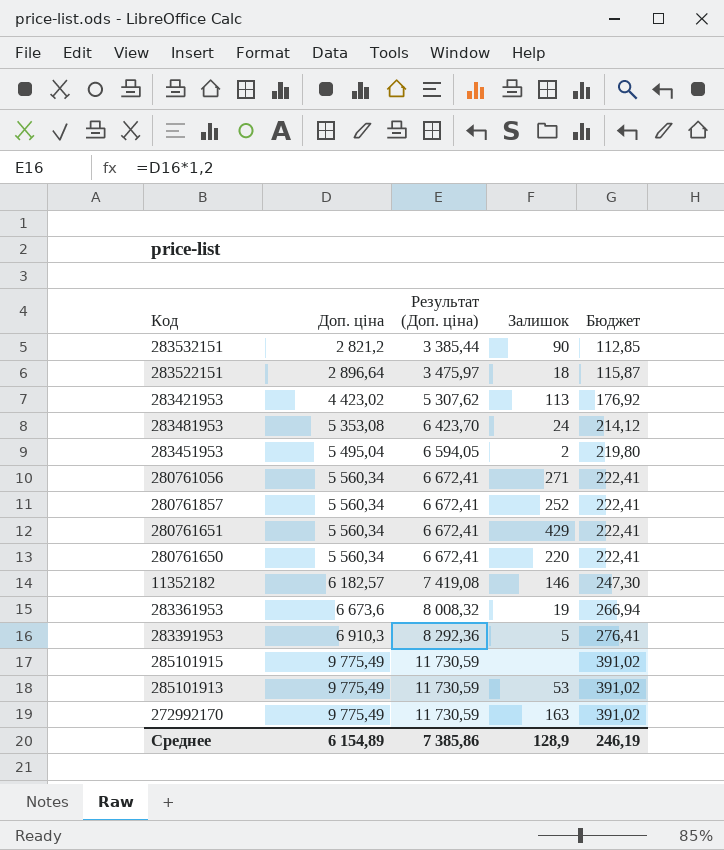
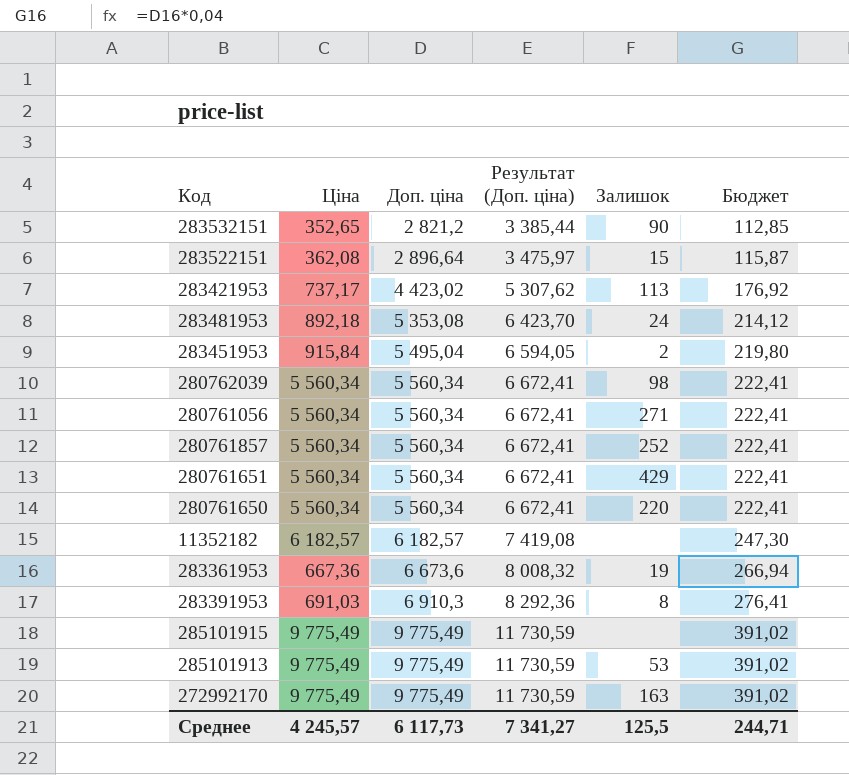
column Ціна | position: none -> 2
283522151 | Залишок: 18 -> 15
row 280762039: none -> 5 560,34 | 5 560,34 | 6 672,41 | 98 | 222,41
11352182 | Залишок: 146 -> none
283391953 | Залишок: 5 -> 8
Среднее | Доп. ціна: 6 154,89 -> 6 117,73
Среднее | Результат (Доп. ціна): 7 385,86 -> 7 341,27
Среднее | Залишок: 128,9 -> 125,5
Среднее | Бюджет: 246,19 -> 244,71

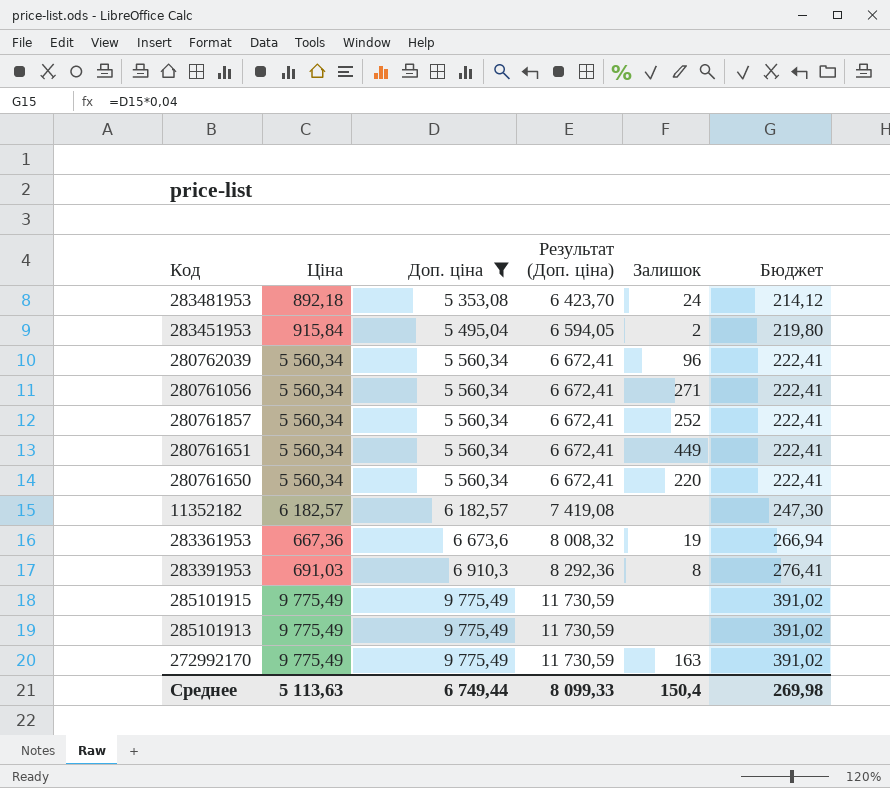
filter: none -> Доп. ціна >= 5 353,08
280762039 | Залишок: 98 -> 96
280761651 | Залишок: 429 -> 449
285101913 | Залишок: 53 -> none
Среднее | Ціна: 4 245,57 -> 5 113,63
Среднее | Доп. ціна: 6 117,73 -> 6 749,44
Среднее | Результат (Доп. ціна): 7 341,27 -> 8 099,33
Среднее | Залишок: 125,5 -> 150,4
Среднее | Бюджет: 244,71 -> 269,98

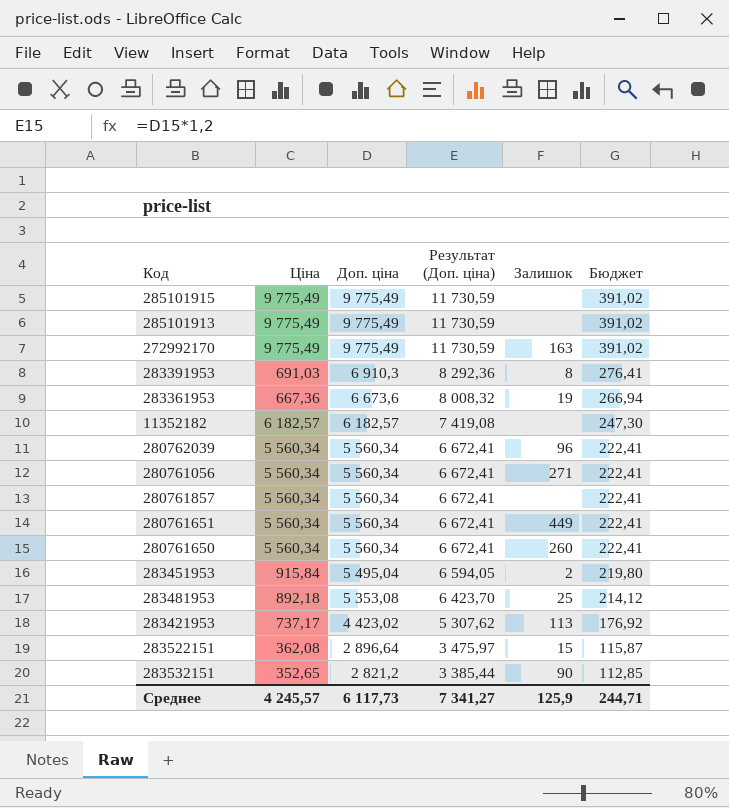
filter: Доп. ціна >= 5 353,08 -> none
row order: Доп. ціна ascending -> Доп. ціна descending
280761857 | Залишок: 252 -> none
280761650 | Залишок: 220 -> 260
283481953 | Залишок: 24 -> 25
Среднее | Ціна: 5 113,63 -> 4 245,57
Среднее | Доп. ціна: 6 749,44 -> 6 117,73
Среднее | Результат (Доп. ціна): 8 099,33 -> 7 341,27
Среднее | Залишок: 150,4 -> 125,9
Среднее | Бюджет: 269,98 -> 244,71

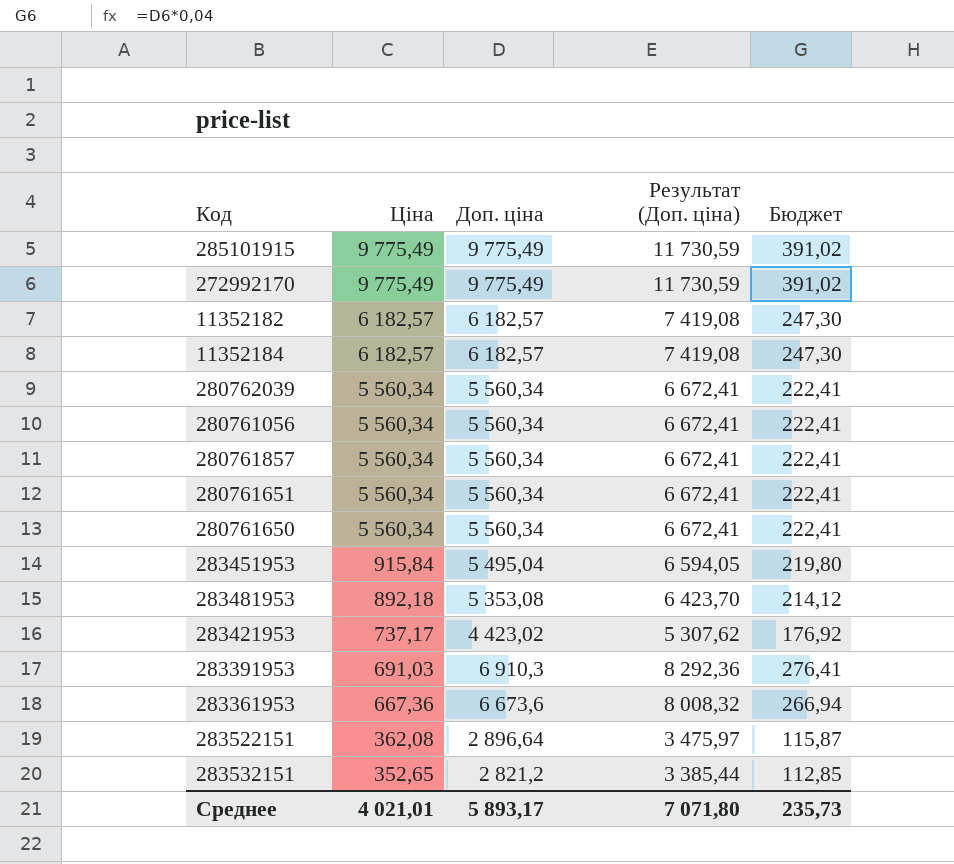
row order: Доп. ціна descending -> Ціна descending
column Залишок | position: 5 -> none
row 285101913: 9 775,49 | 9 775,49 | 11 730,59 | none | 391,02 -> none
row 11352184: none -> 6 182,57 | 6 182,57 | 7 419,08 | 247,30
Среднее | Ціна: 4 245,57 -> 4 021,01
Среднее | Доп. ціна: 6 117,73 -> 5 893,17
Среднее | Результат (Доп. ціна): 7 341,27 -> 7 071,80
Среднее | Бюджет: 244,71 -> 235,73

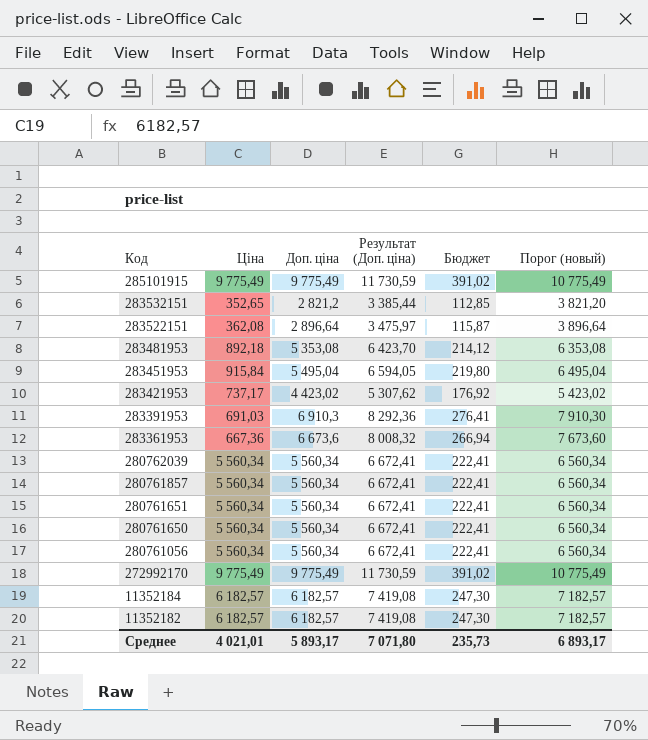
row order: Ціна descending -> Код descending
column Порог (новый) | formula: none -> [Доп. ціна] + 1000

